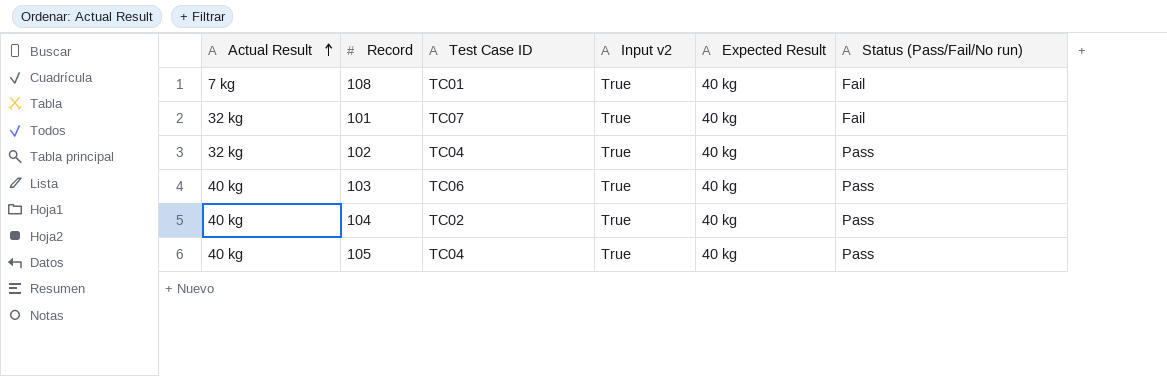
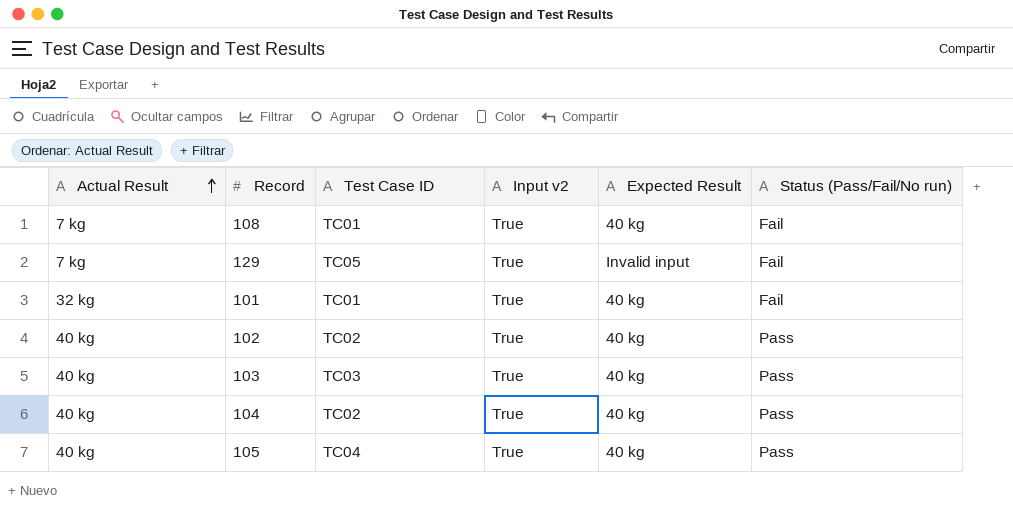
row 129: none -> 7 kg | TC05 | True | Invalid input | Fail
101 | Test Case ID: TC07 -> TC01
102 | Actual Result: 32 kg -> 40 kg
102 | Test Case ID: TC04 -> TC02
103 | Test Case ID: TC06 -> TC03

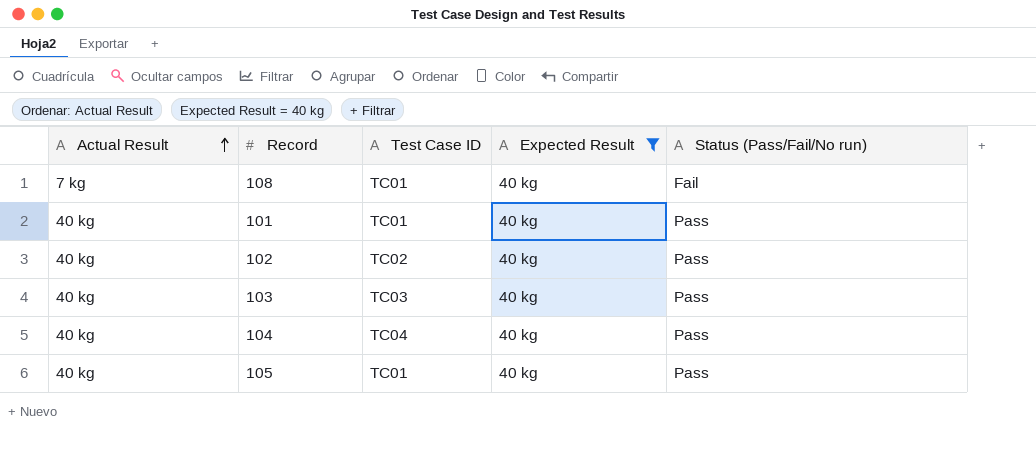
filter: none -> Expected Result = 40 kg
column Input v2 | position: 4 -> none
101 | Actual Result: 32 kg -> 40 kg
101 | Status (Pass/Fail/No run): Fail -> Pass
104 | Test Case ID: TC02 -> TC04
105 | Test Case ID: TC04 -> TC01

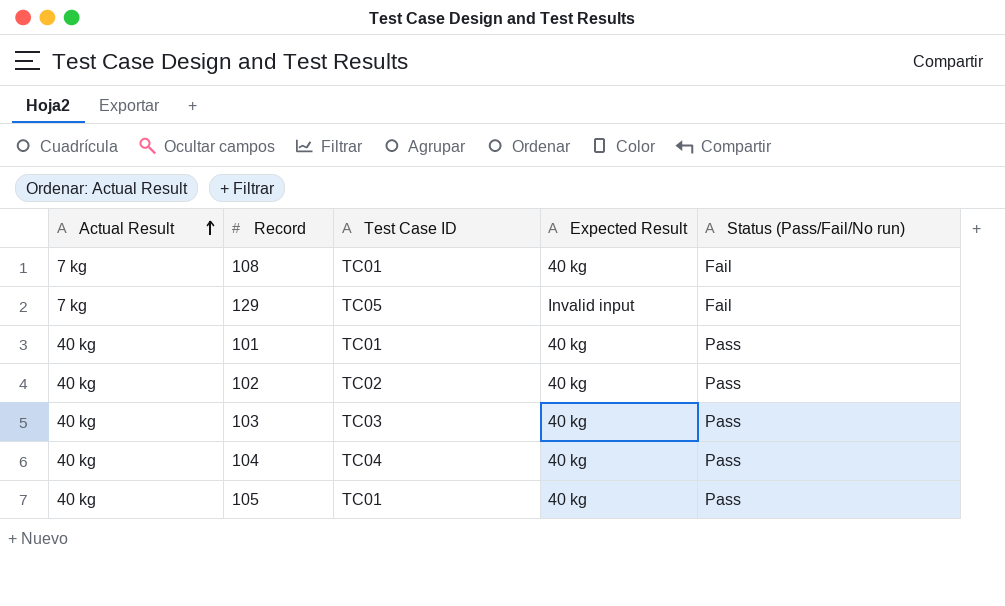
filter: Expected Result = 40 kg -> none

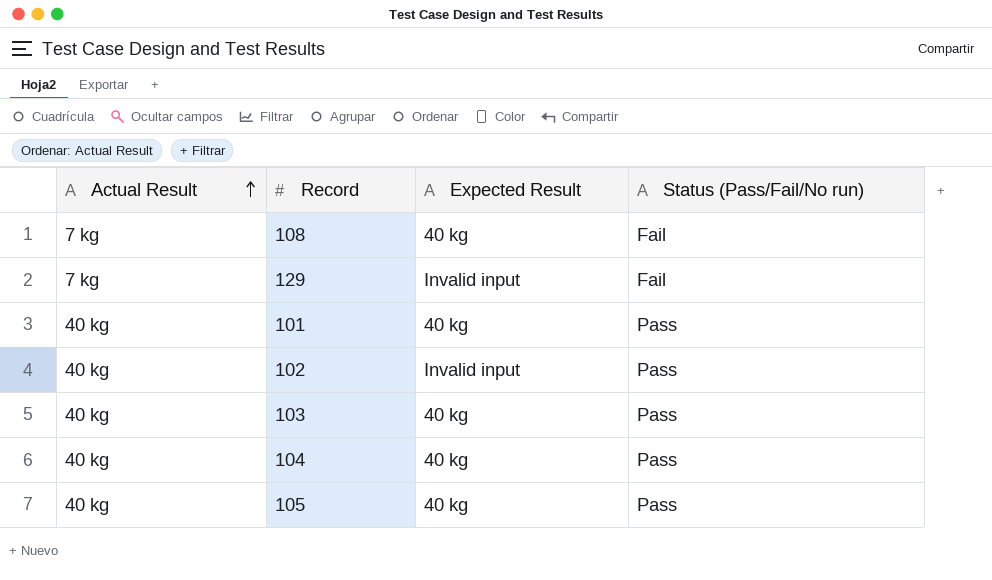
column Test Case ID | position: 3 -> none
102 | Expected Result: 40 kg -> Invalid input

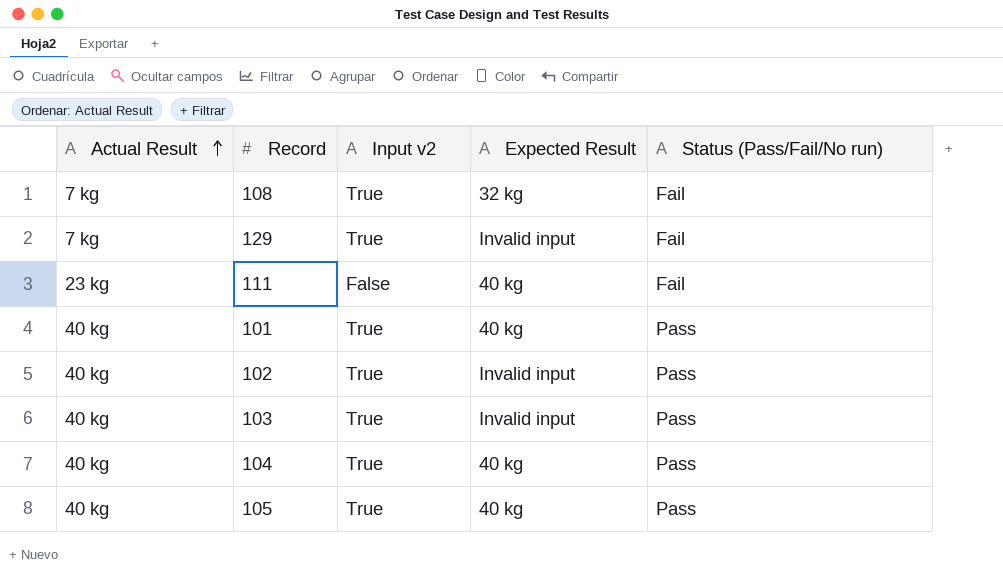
column Input v2 | position: none -> 3
108 | Expected Result: 40 kg -> 32 kg
row 111: none -> 23 kg | False | 40 kg | Fail
103 | Expected Result: 40 kg -> Invalid input

